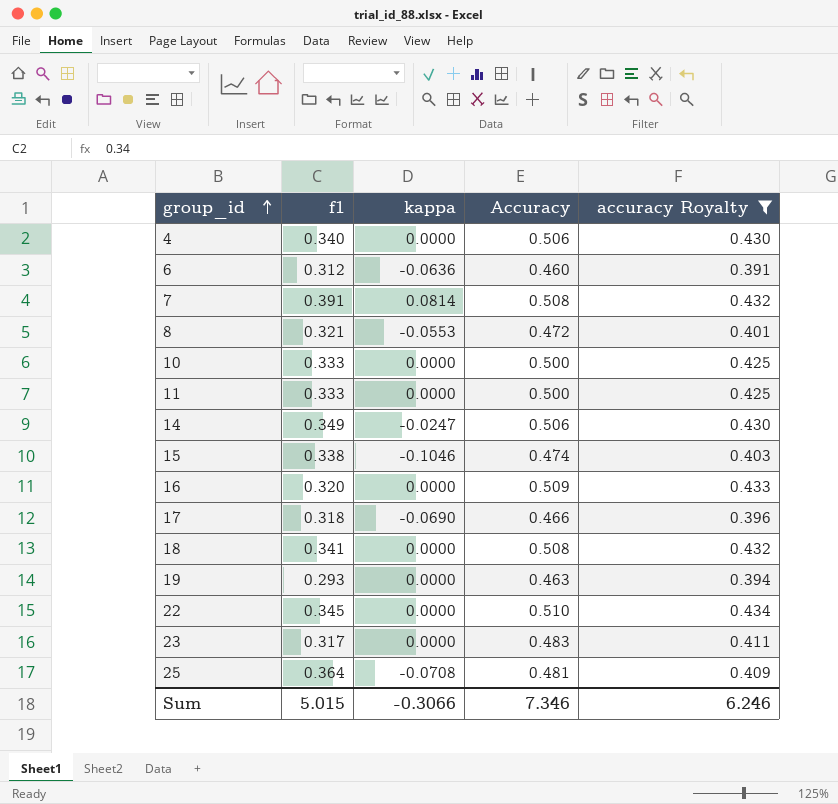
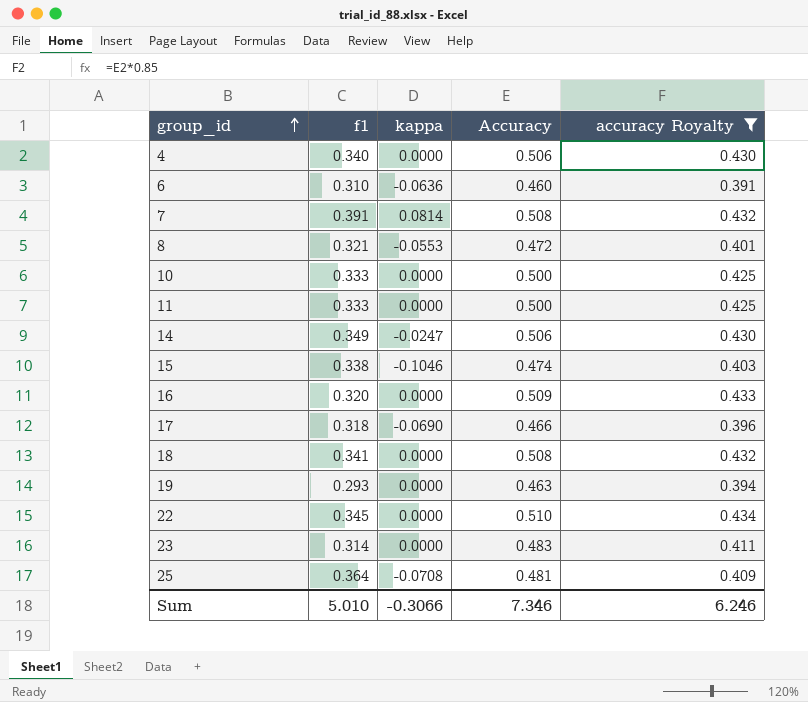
6 | f1: 0.312 -> 0.310
23 | f1: 0.317 -> 0.314
Sum | f1: 5.015 -> 5.010

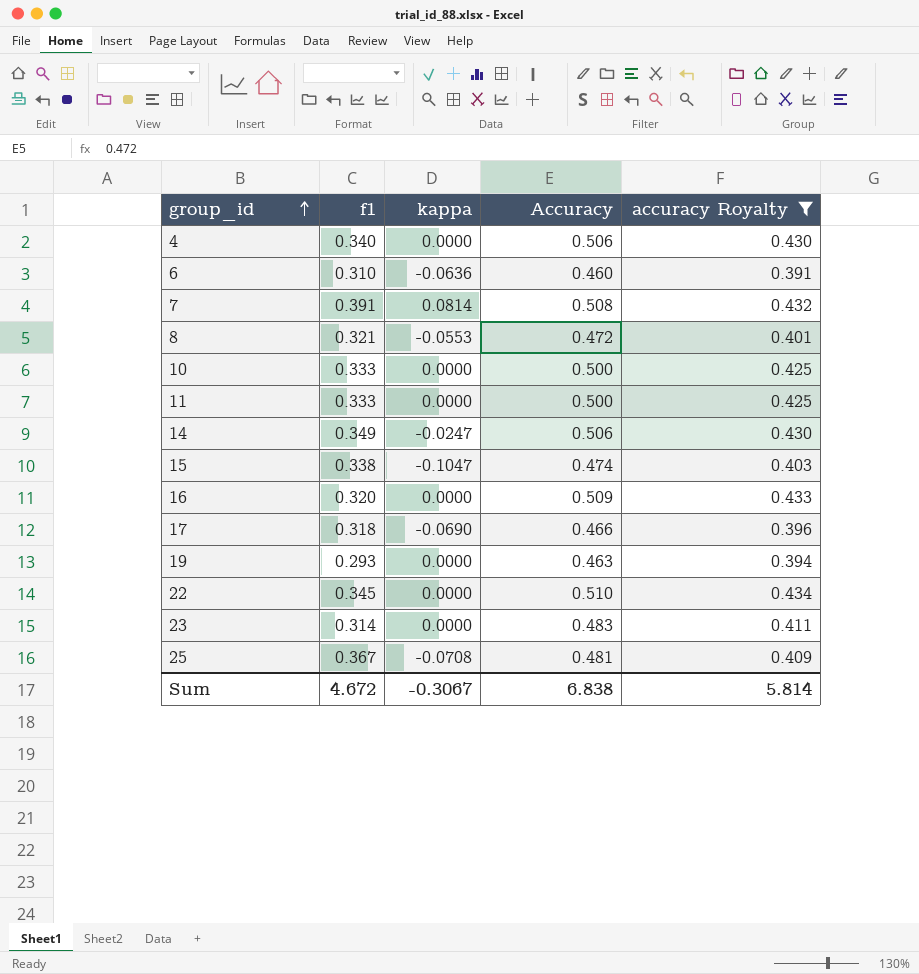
row 18: 0.341 | 0.0000 | 0.508 | 0.432 -> none
15 | kappa: -0.1046 -> -0.1047
25 | f1: 0.364 -> 0.367
Sum | f1: 5.010 -> 4.672
Sum | kappa: -0.3066 -> -0.3067
Sum | Accuracy: 7.346 -> 6.838
Sum | accuracy Royalty: 6.246 -> 5.814

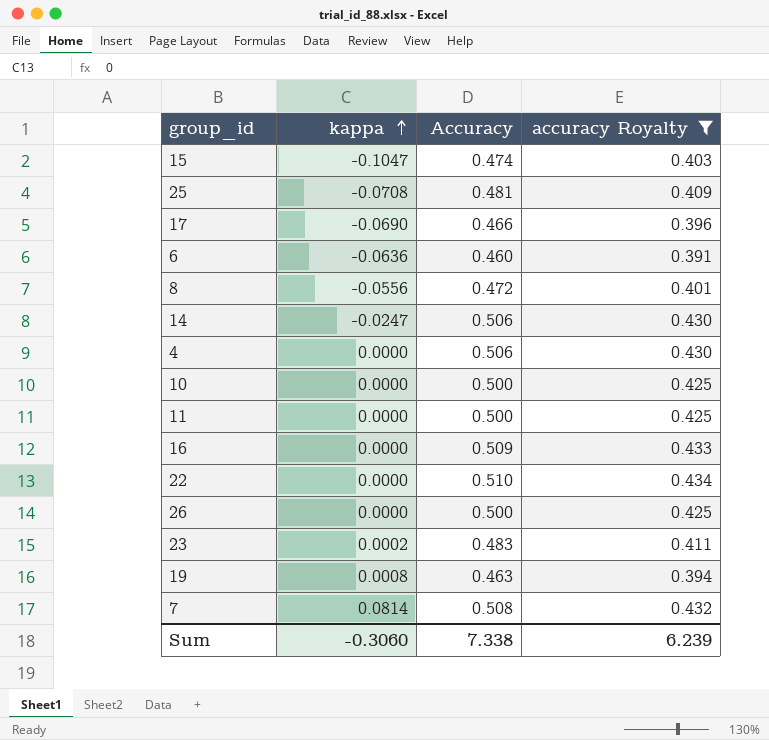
row order: group_id ascending -> kappa ascending
column f1 | position: 2 -> none
8 | kappa: -0.0553 -> -0.0556
row 26: none -> 0.0000 | 0.500 | 0.425
23 | kappa: 0.0000 -> 0.0002
19 | kappa: 0.0000 -> 0.0008
Sum | kappa: -0.3067 -> -0.3060
Sum | Accuracy: 6.838 -> 7.338
Sum | accuracy Royalty: 5.814 -> 6.239

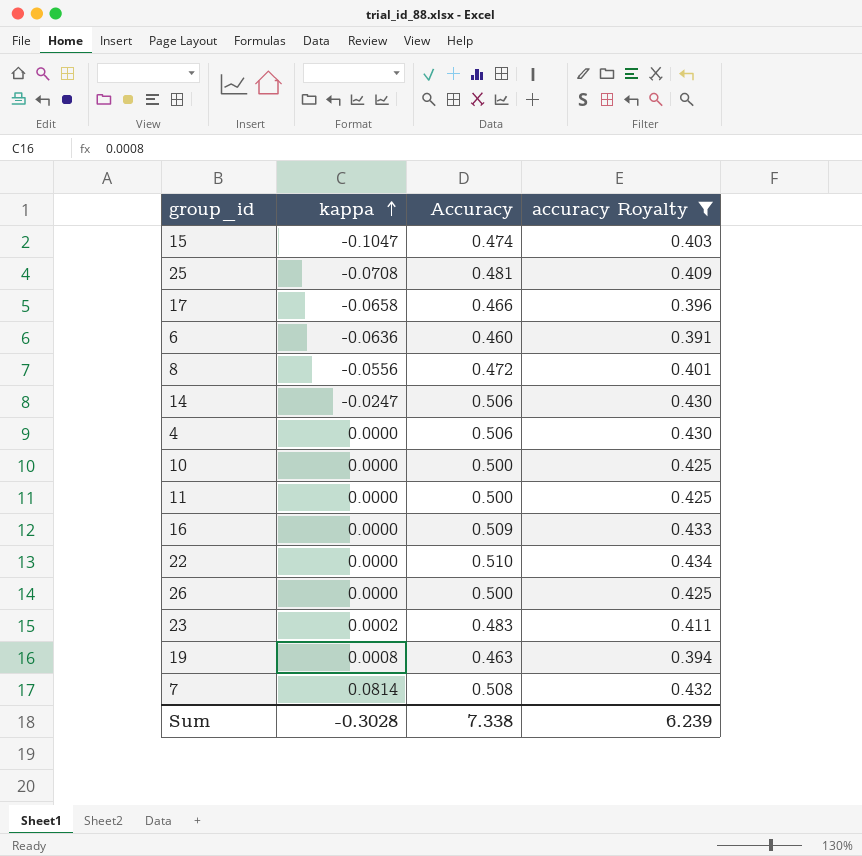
17 | kappa: -0.0690 -> -0.0658
Sum | kappa: -0.3060 -> -0.3028

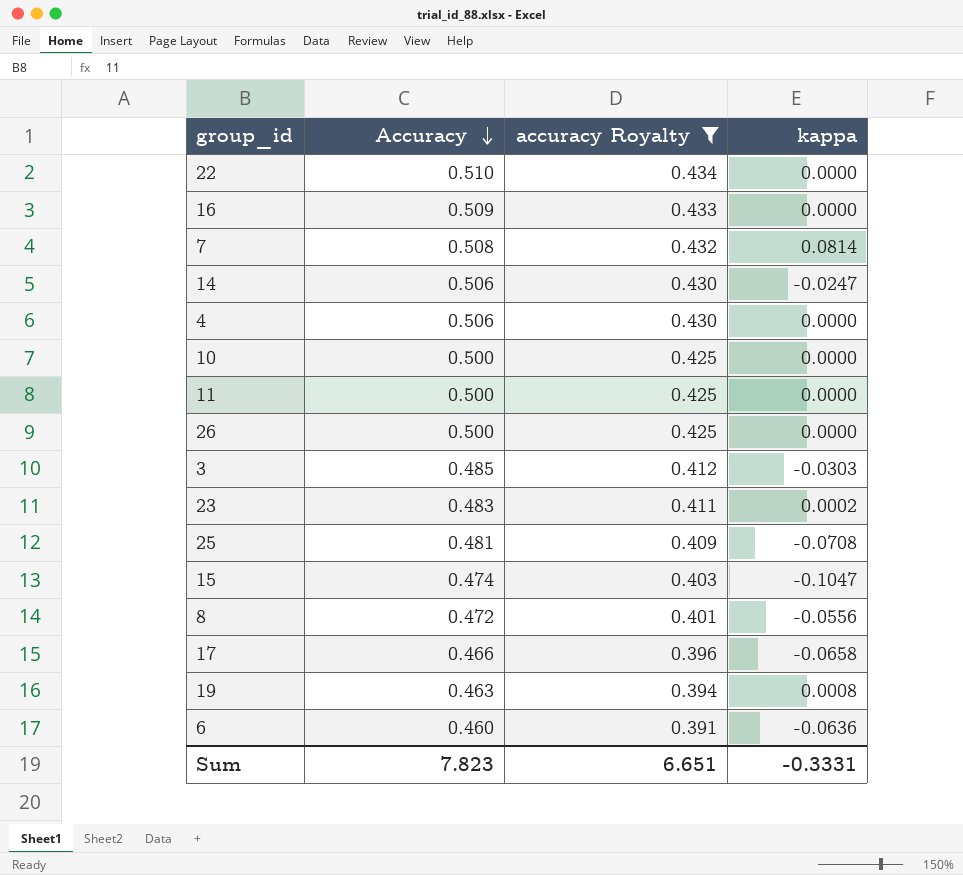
row order: kappa ascending -> Accuracy descending
column kappa | position: 2 -> 4
row 3: none -> 0.485 | 0.412 | -0.0303
Sum | Accuracy: 7.338 -> 7.823
Sum | accuracy Royalty: 6.239 -> 6.651
Sum | kappa: -0.3028 -> -0.3331

